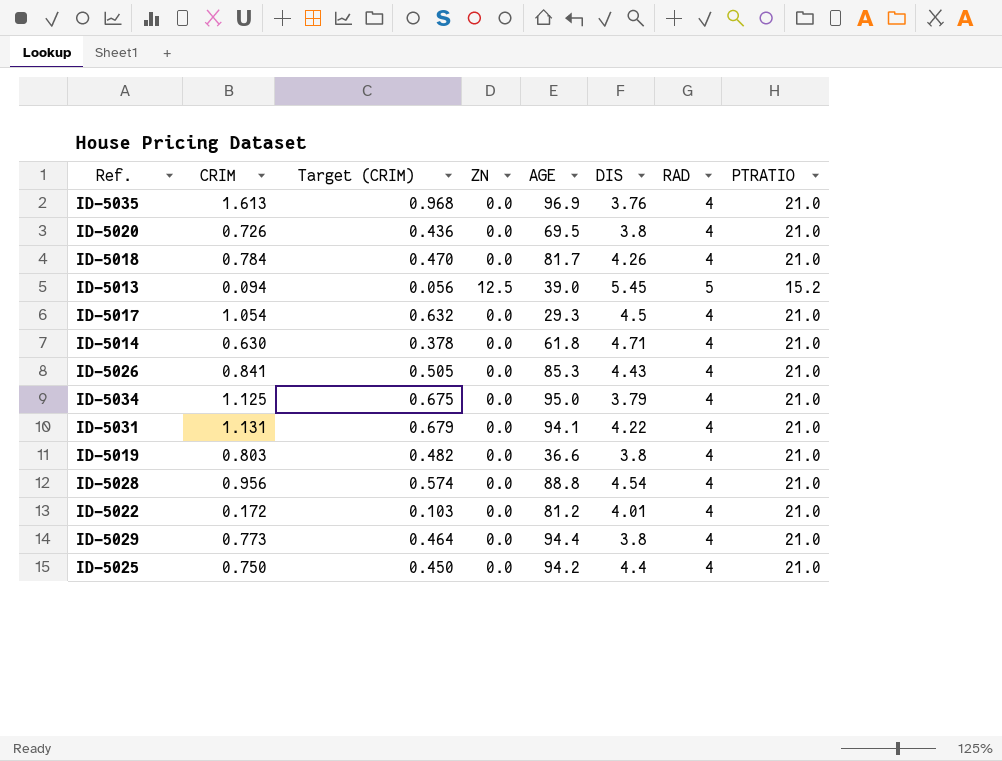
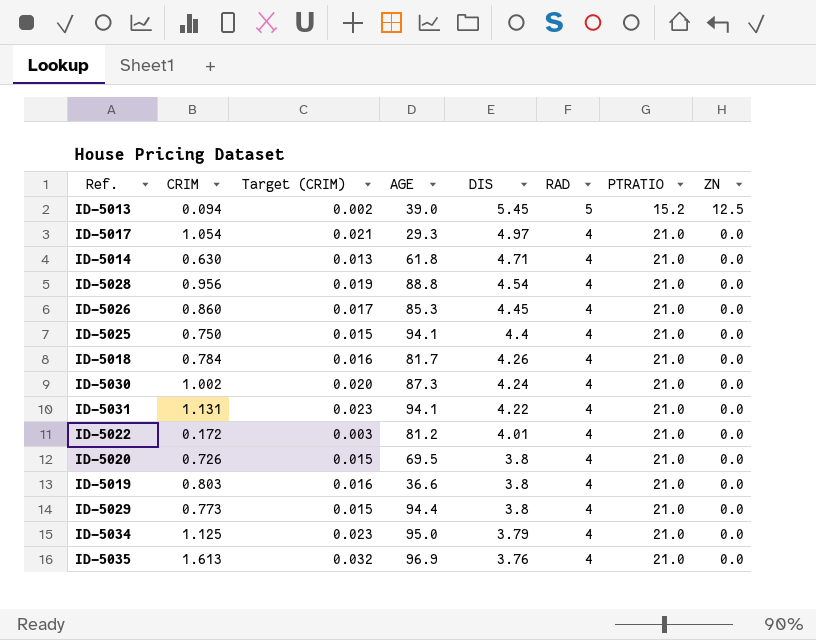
row order: none -> DIS descending
column Target (CRIM) | formula: [CRIM] * 0.6 -> [CRIM] * 0.02
column ZN | position: 4 -> 8
ID-5017 | DIS: 4.5 -> 4.97
ID-5026 | CRIM: 0.841 -> 0.860
ID-5026 | DIS: 4.43 -> 4.45
ID-5025 | AGE: 94.2 -> 94.1
row ID-5030: none -> 1.002 | 0.020 | 87.3 | 4.24 | 4 | 21.0 | 0.0

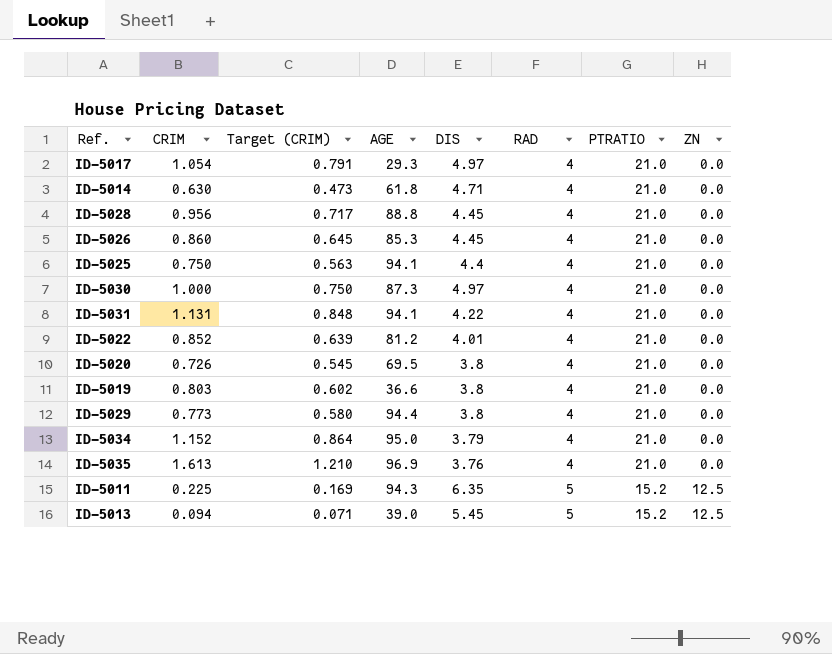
row order: DIS descending -> RAD ascending
column Target (CRIM) | formula: [CRIM] * 0.02 -> [CRIM] * 0.75
row ID-5018: 0.784 | 0.016 | 81.7 | 4.26 | 4 | 21.0 | 0.0 -> none
ID-5028 | DIS: 4.54 -> 4.45
ID-5030 | CRIM: 1.002 -> 1.000
ID-5030 | DIS: 4.24 -> 4.97
ID-5022 | CRIM: 0.172 -> 0.852
ID-5034 | CRIM: 1.125 -> 1.152
row ID-5011: none -> 0.225 | 0.169 | 94.3 | 6.35 | 5 | 15.2 | 12.5

